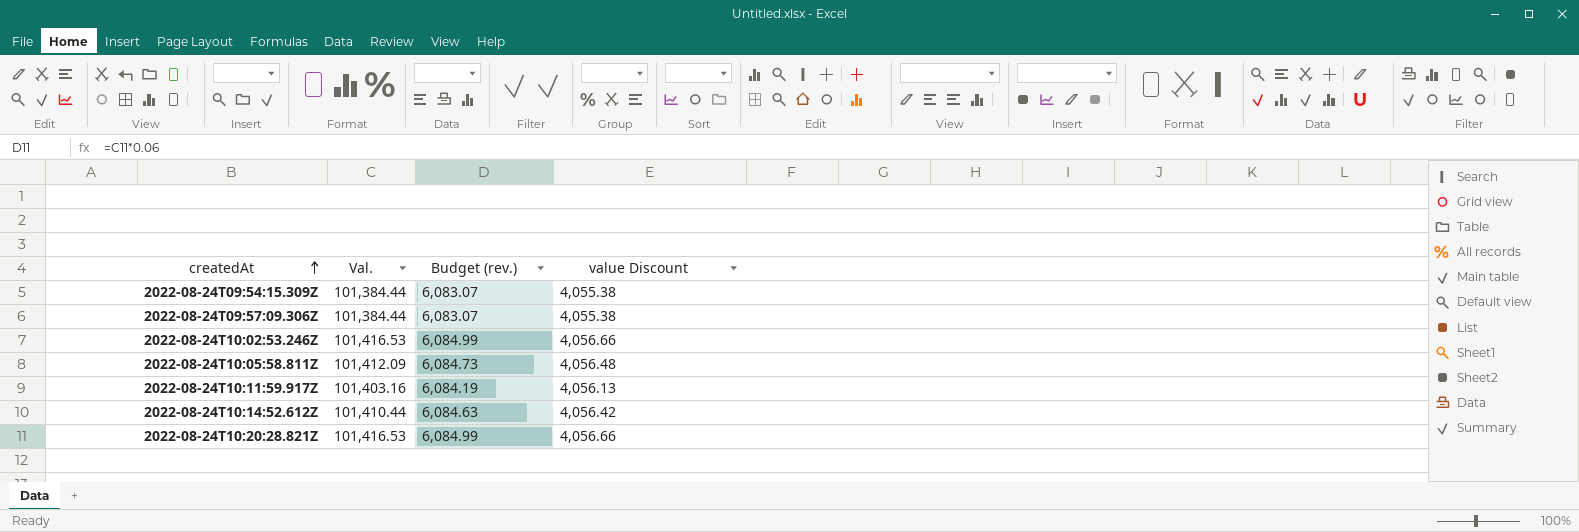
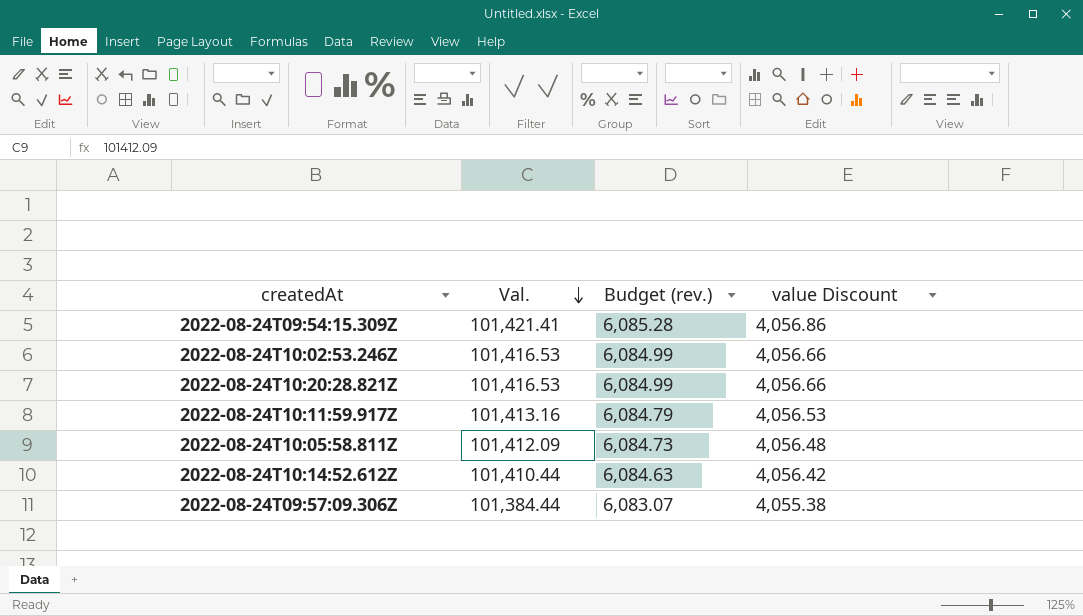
row order: createdAt ascending -> Val. descending
2022-08-24T09:54:15.309Z | Val.: 101,384.44 -> 101,421.41
2022-08-24T09:54:15.309Z | Budget (rev.): 6,083.07 -> 6,085.28
2022-08-24T09:54:15.309Z | value Discount: 4,055.38 -> 4,056.86
2022-08-24T10:11:59.917Z | Val.: 101,403.16 -> 101,413.16
2022-08-24T10:11:59.917Z | Budget (rev.): 6,084.19 -> 6,084.79
2022-08-24T10:11:59.917Z | value Discount: 4,056.13 -> 4,056.53

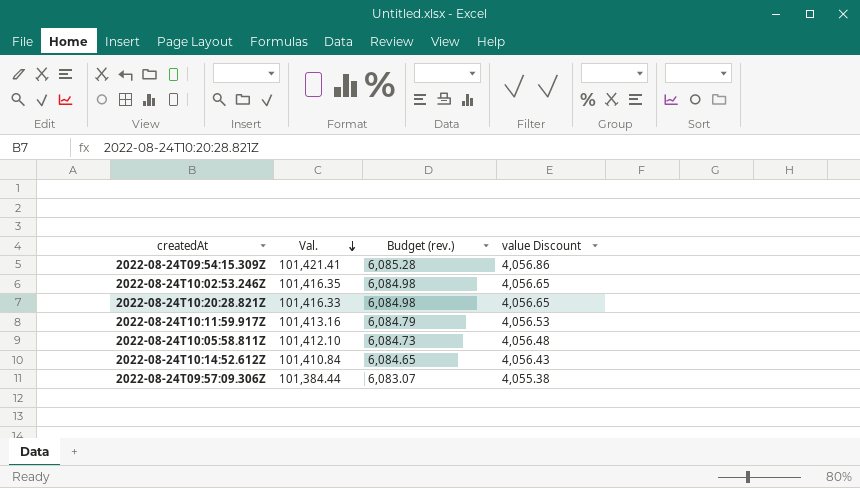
2022-08-24T10:02:53.246Z | Val.: 101,416.53 -> 101,416.35
2022-08-24T10:02:53.246Z | Budget (rev.): 6,084.99 -> 6,084.98
2022-08-24T10:02:53.246Z | value Discount: 4,056.66 -> 4,056.65
2022-08-24T10:20:28.821Z | Val.: 101,416.53 -> 101,416.33
2022-08-24T10:20:28.821Z | Budget (rev.): 6,084.99 -> 6,084.98
2022-08-24T10:20:28.821Z | value Discount: 4,056.66 -> 4,056.65
2022-08-24T10:05:58.811Z | Val.: 101,412.09 -> 101,412.10
2022-08-24T10:14:52.612Z | Val.: 101,410.44 -> 101,410.84
2022-08-24T10:14:52.612Z | Budget (rev.): 6,084.63 -> 6,084.65
2022-08-24T10:14:52.612Z | value Discount: 4,056.42 -> 4,056.43

